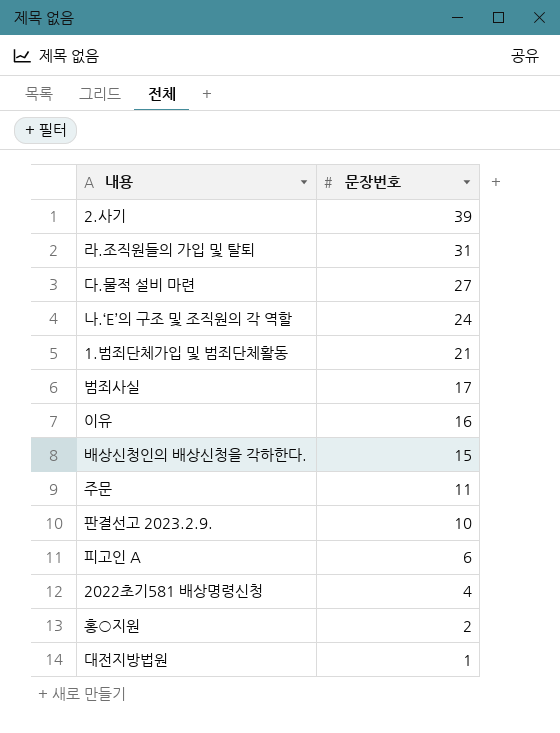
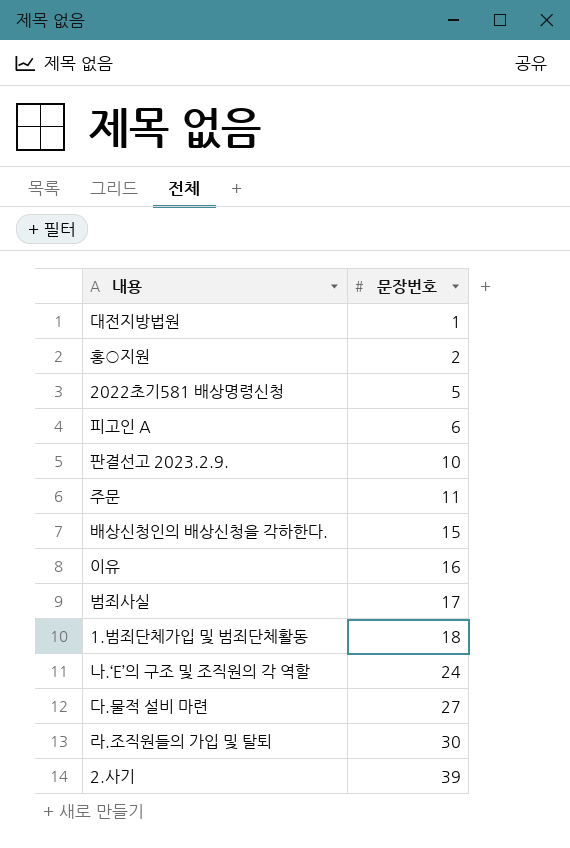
row order: 문장번호 descending -> 문장번호 ascending
2022초기581 배상명령신청 | 문장번호: 4 -> 5
1.범죄단체가입 및 범죄단체활동 | 문장번호: 21 -> 18
라.조직원들의 가입 및 탈퇴 | 문장번호: 31 -> 30

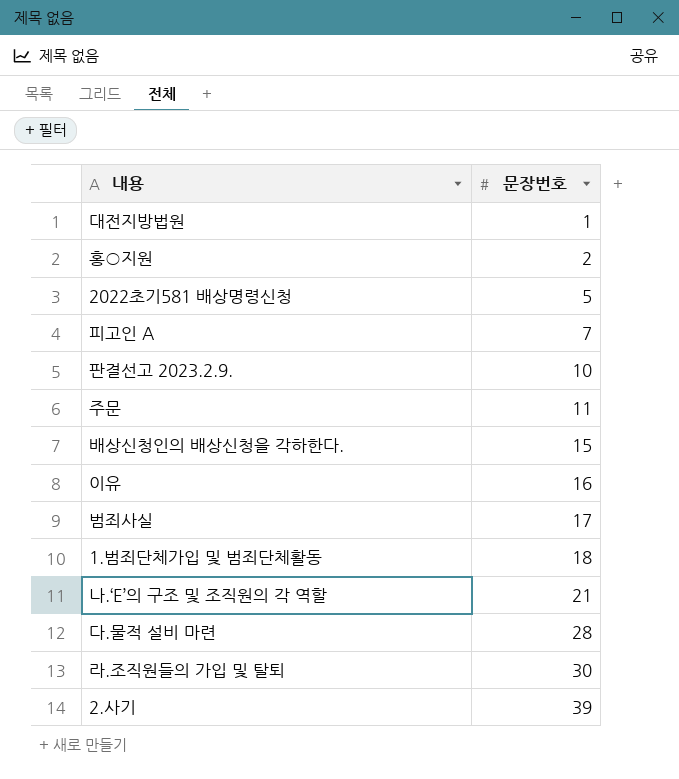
피고인 A | 문장번호: 6 -> 7
나.‘E’의 구조 및 조직원의 각 역할 | 문장번호: 24 -> 21
다.물적 설비 마련 | 문장번호: 27 -> 28

